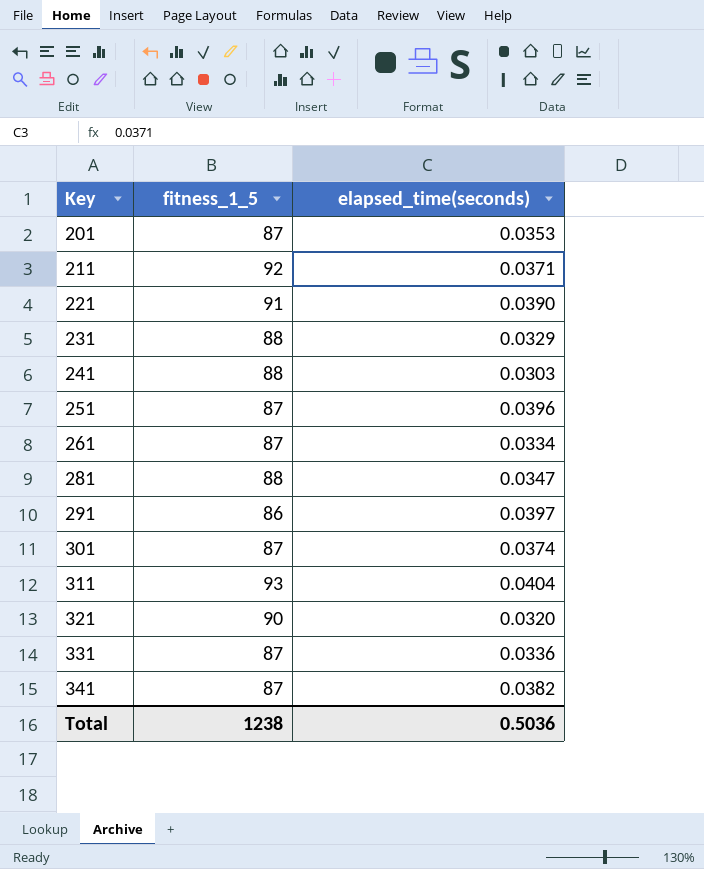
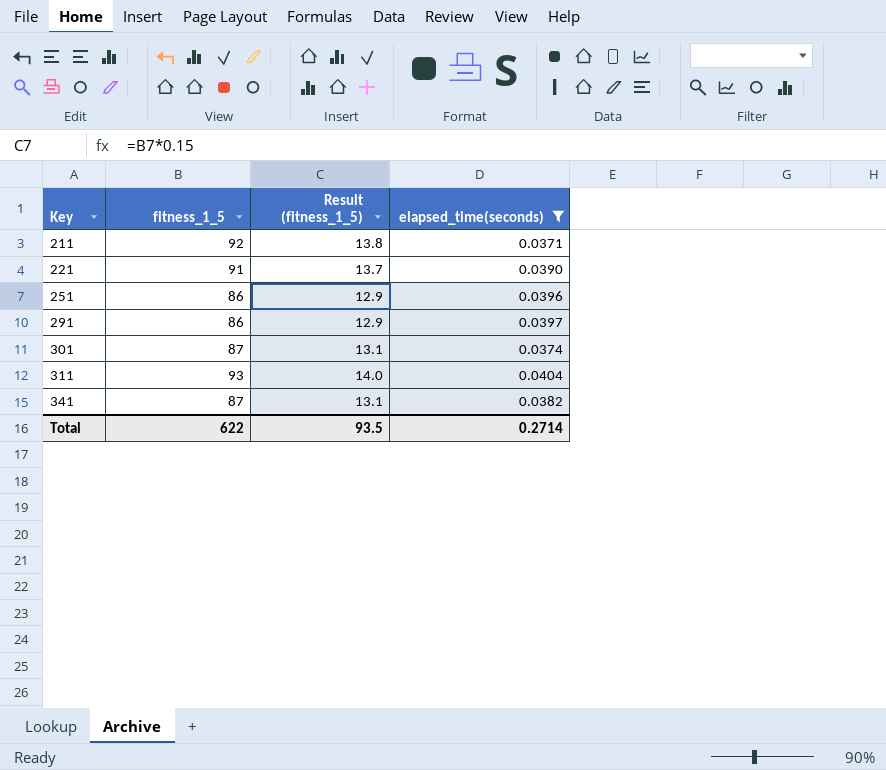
filter: none -> elapsed_time(seconds) >= 0.0371
column Result (fitness_1_5) | formula: none -> [fitness_1_5] * 0.15
251 | fitness_1_5: 87 -> 86
Total | fitness_1_5: 1238 -> 622
Total | elapsed_time(seconds): 0.5036 -> 0.2714

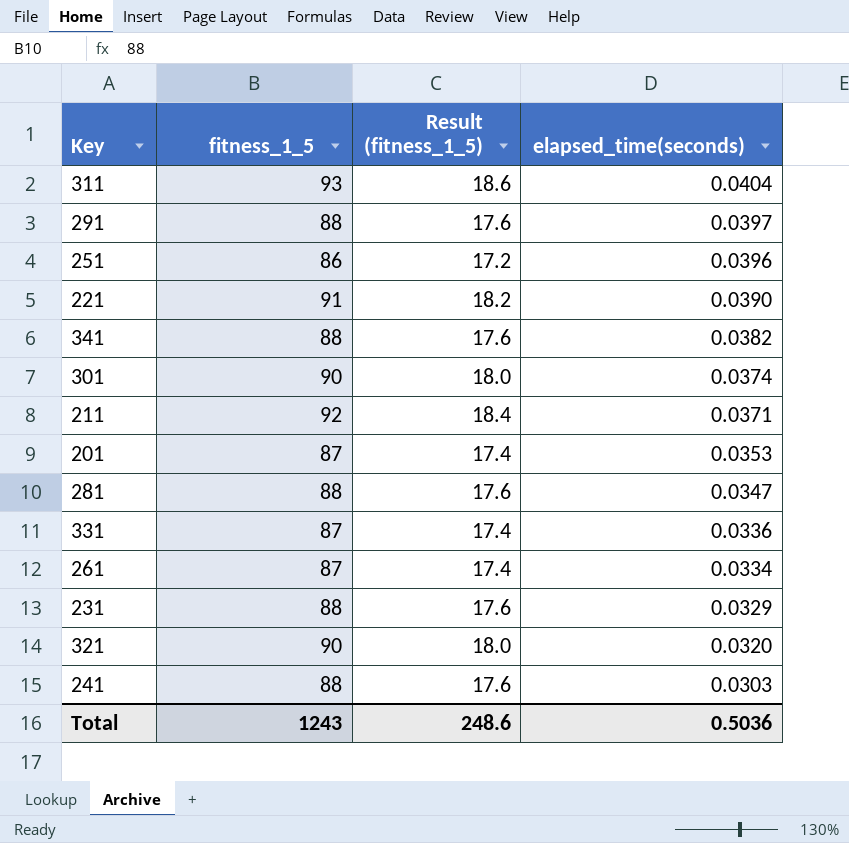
filter: elapsed_time(seconds) >= 0.0371 -> none
row order: Key ascending -> elapsed_time(seconds) descending
column Result (fitness_1_5) | formula: [fitness_1_5] * 0.15 -> [fitness_1_5] * 0.2
291 | fitness_1_5: 86 -> 88
341 | fitness_1_5: 87 -> 88
301 | fitness_1_5: 87 -> 90
Total | fitness_1_5: 622 -> 1243
Total | Result (fitness_1_5): 93.5 -> 248.6
Total | elapsed_time(seconds): 0.2714 -> 0.5036

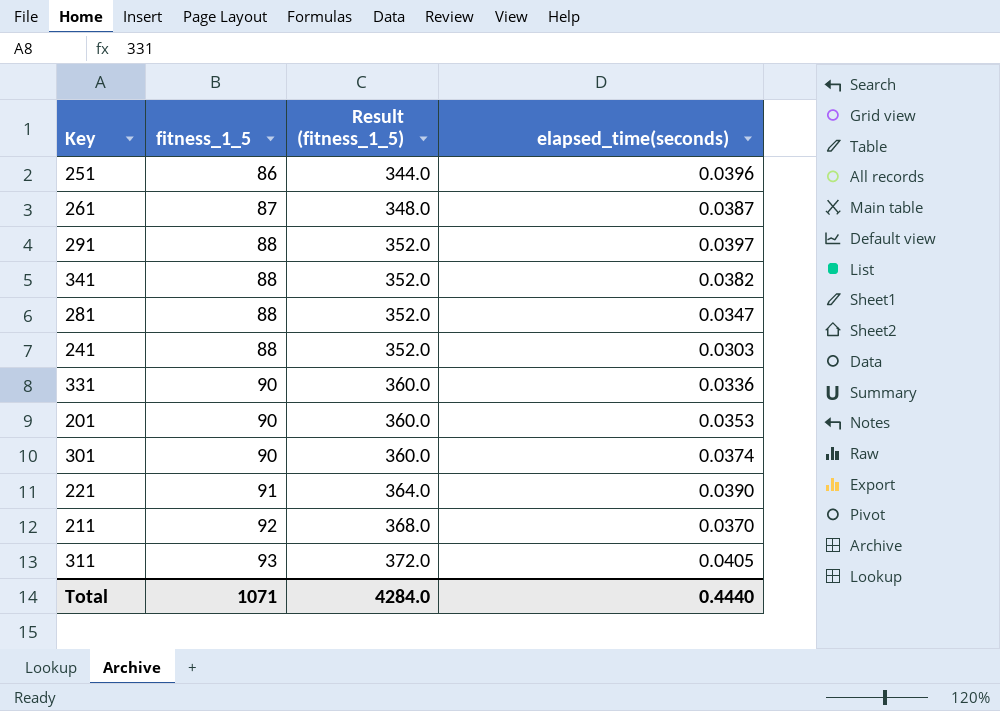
row order: elapsed_time(seconds) descending -> fitness_1_5 ascending
column Result (fitness_1_5) | formula: [fitness_1_5] * 0.2 -> [fitness_1_5] * 4
row 231: 88 | 17.6 | 0.0329 -> none
row 321: 90 | 18.0 | 0.0320 -> none
261 | elapsed_time(seconds): 0.0334 -> 0.0387
331 | fitness_1_5: 87 -> 90
201 | fitness_1_5: 87 -> 90
211 | elapsed_time(seconds): 0.0371 -> 0.0370
311 | elapsed_time(seconds): 0.0404 -> 0.0405
Total | fitness_1_5: 1243 -> 1071
Total | Result (fitness_1_5): 248.6 -> 4284.0
Total | elapsed_time(seconds): 0.5036 -> 0.4440

